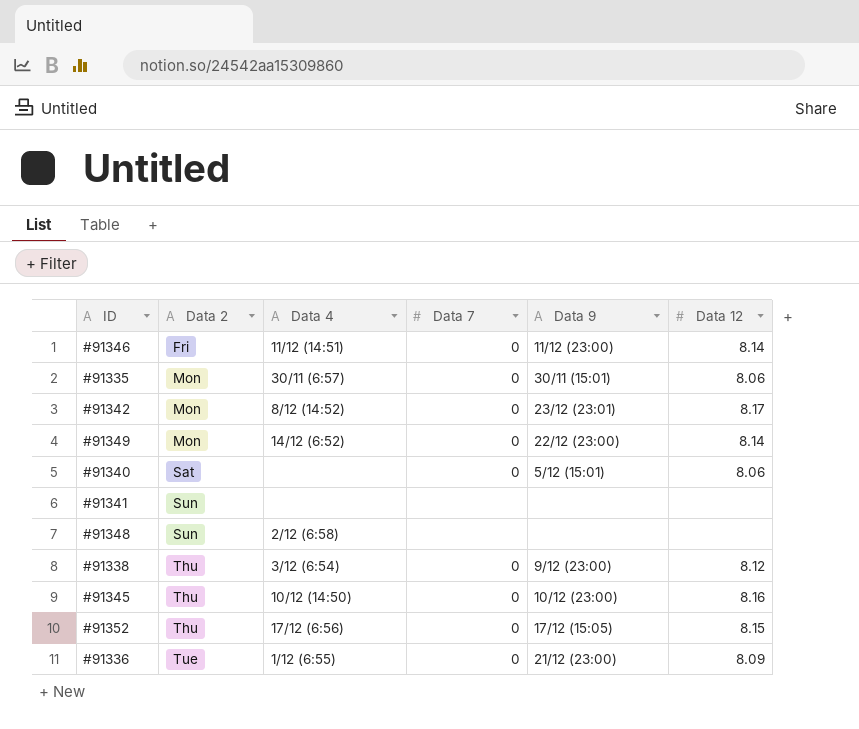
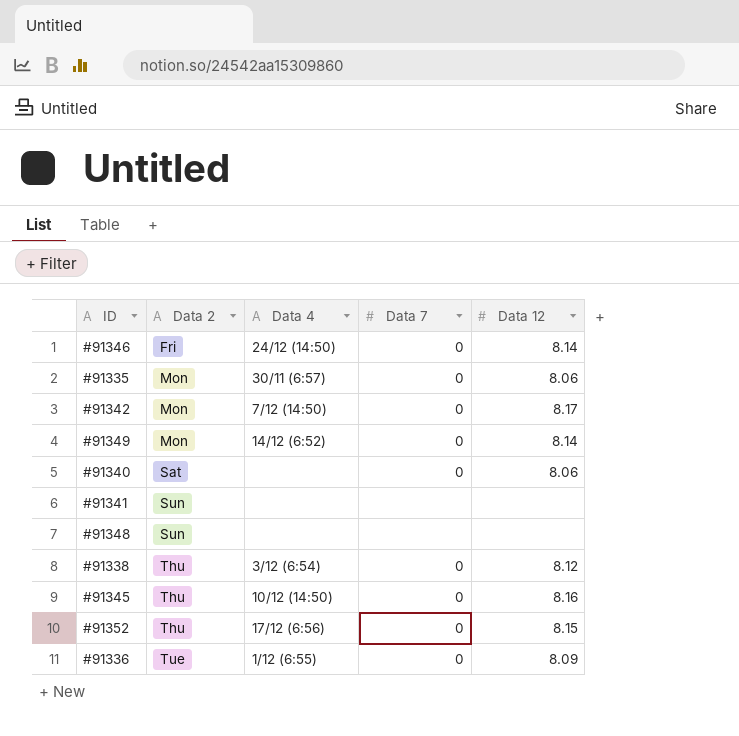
column Data 9 | position: 5 -> none
#91346 | Data 4: 11/12 (14:51) -> 24/12 (14:50)
#91342 | Data 4: 8/12 (14:52) -> 7/12 (14:50)
#91348 | Data 4: 2/12 (6:58) -> none

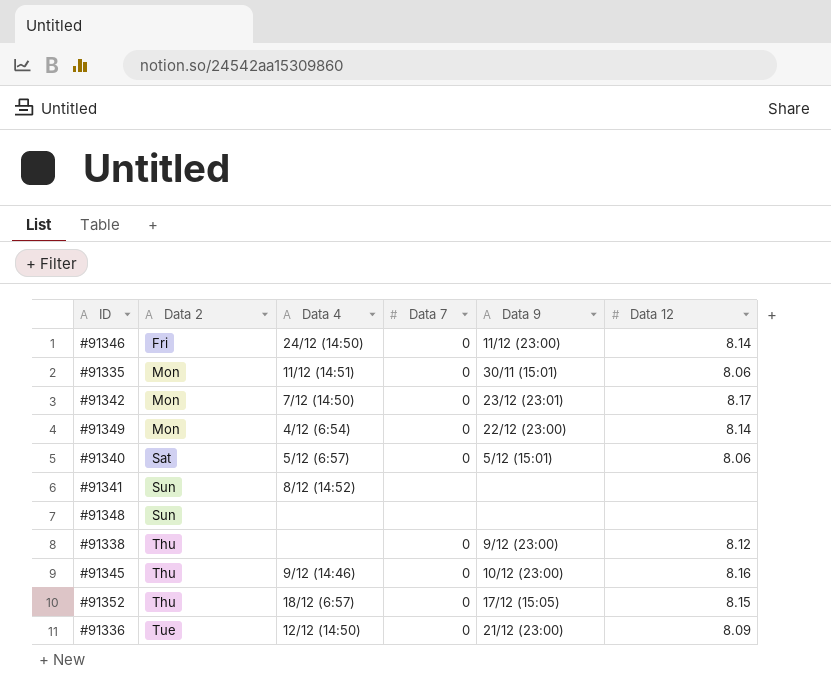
column Data 9 | position: none -> 5
#91335 | Data 4: 30/11 (6:57) -> 11/12 (14:51)
#91349 | Data 4: 14/12 (6:52) -> 4/12 (6:54)
#91340 | Data 4: none -> 5/12 (6:57)
#91341 | Data 4: none -> 8/12 (14:52)
#91338 | Data 4: 3/12 (6:54) -> none
#91345 | Data 4: 10/12 (14:50) -> 9/12 (14:46)
#91352 | Data 4: 17/12 (6:56) -> 18/12 (6:57)
#91336 | Data 4: 1/12 (6:55) -> 12/12 (14:50)

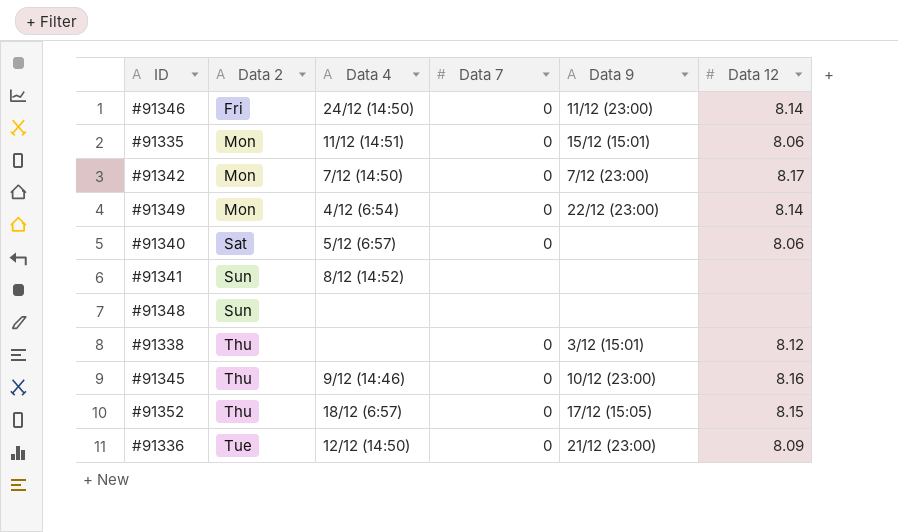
#91335 | Data 9: 30/11 (15:01) -> 15/12 (15:01)
#91342 | Data 9: 23/12 (23:01) -> 7/12 (23:00)
#91340 | Data 9: 5/12 (15:01) -> none
#91338 | Data 9: 9/12 (23:00) -> 3/12 (15:01)

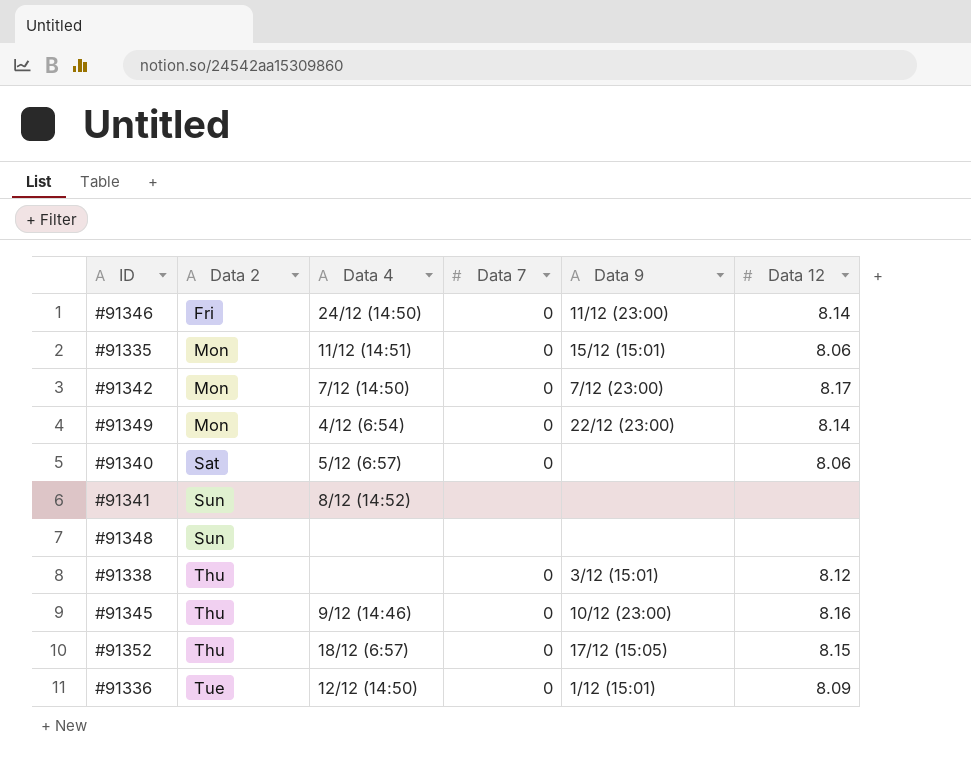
#91336 | Data 9: 21/12 (23:00) -> 1/12 (15:01)

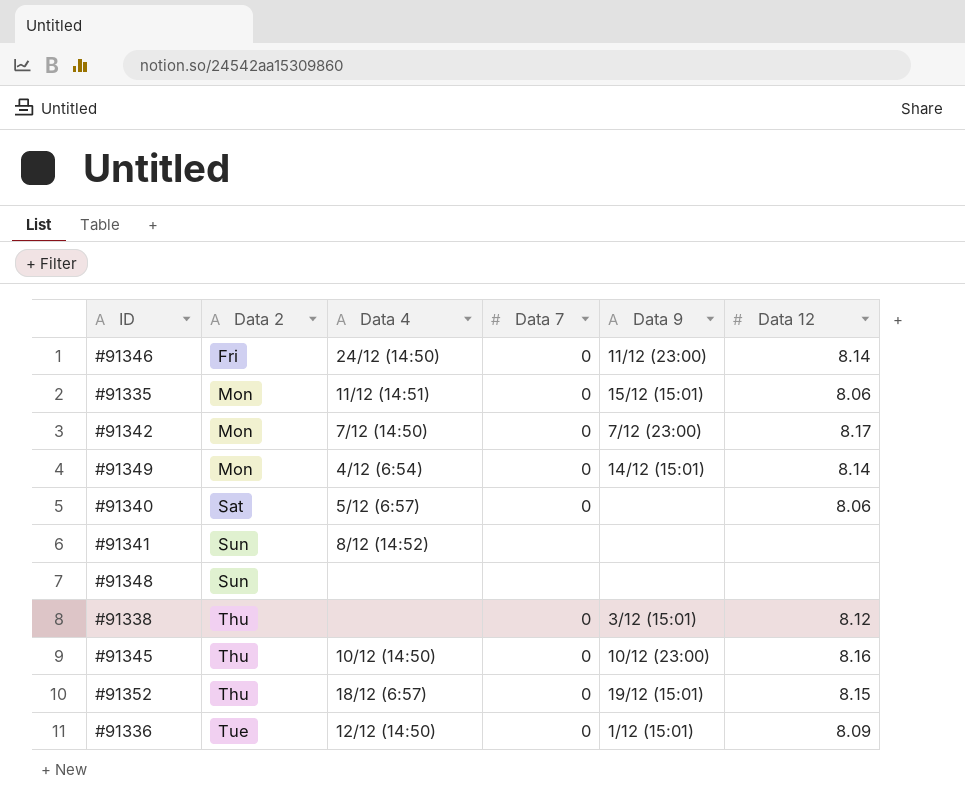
#91349 | Data 9: 22/12 (23:00) -> 14/12 (15:01)
#91345 | Data 4: 9/12 (14:46) -> 10/12 (14:50)
#91352 | Data 9: 17/12 (15:05) -> 19/12 (15:01)

